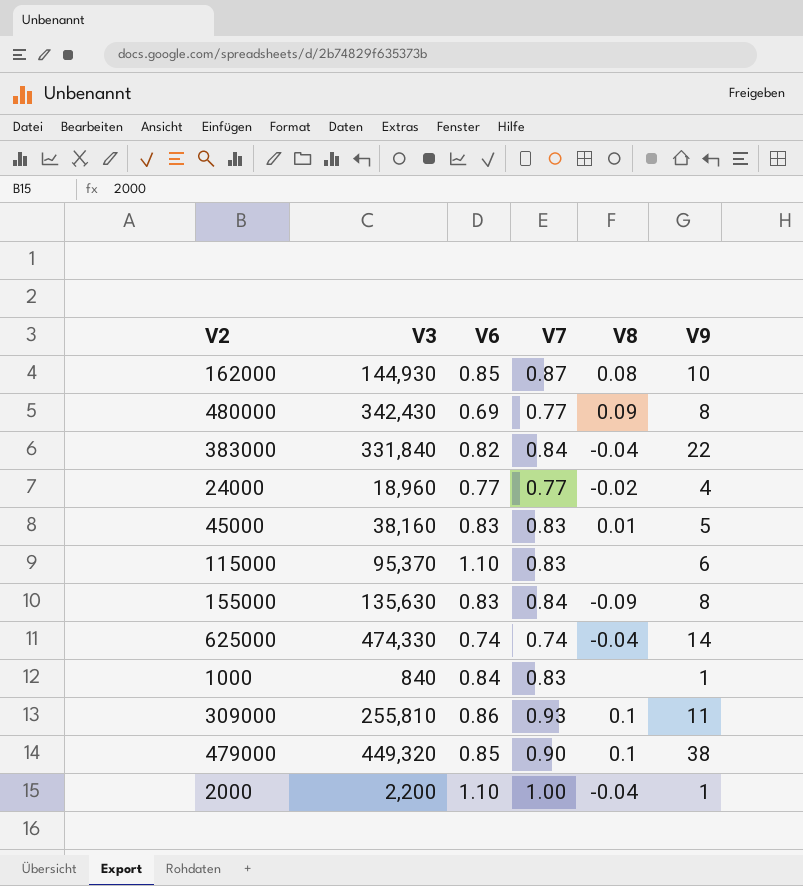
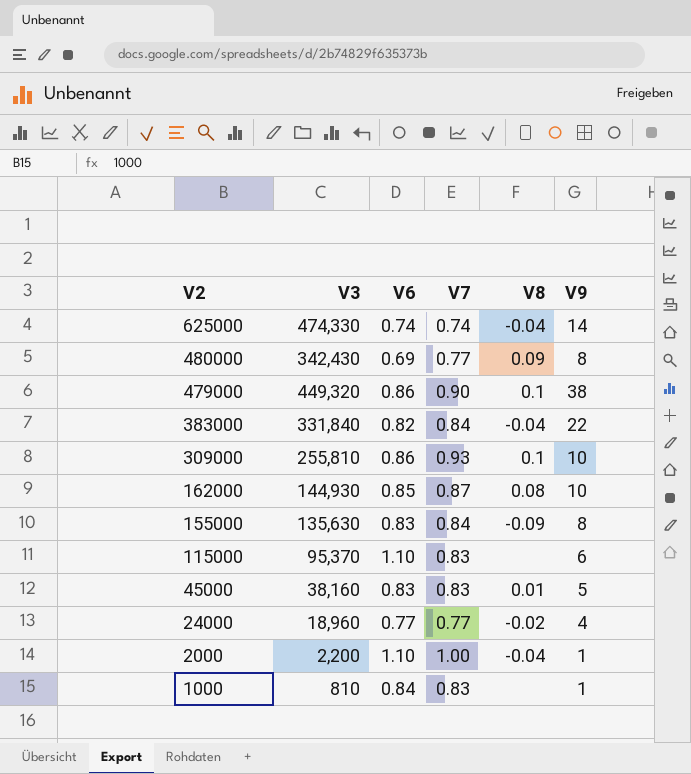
row order: none -> V2 descending
479000 | V6: 0.85 -> 0.86
309000 | V9: 11 -> 10
1000 | V3: 840 -> 810

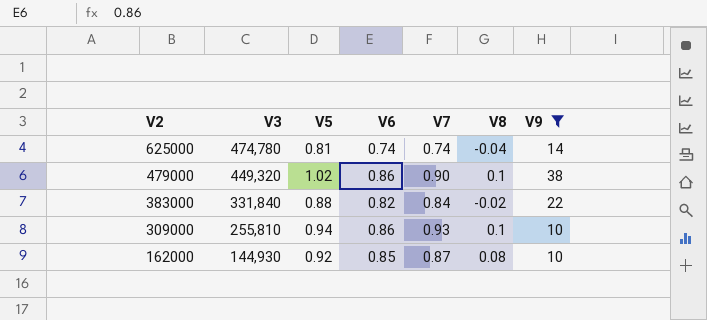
filter: none -> V9 >= 10
column V5 | position: none -> 3
625000 | V3: 474,330 -> 474,780
383000 | V8: -0.04 -> -0.02

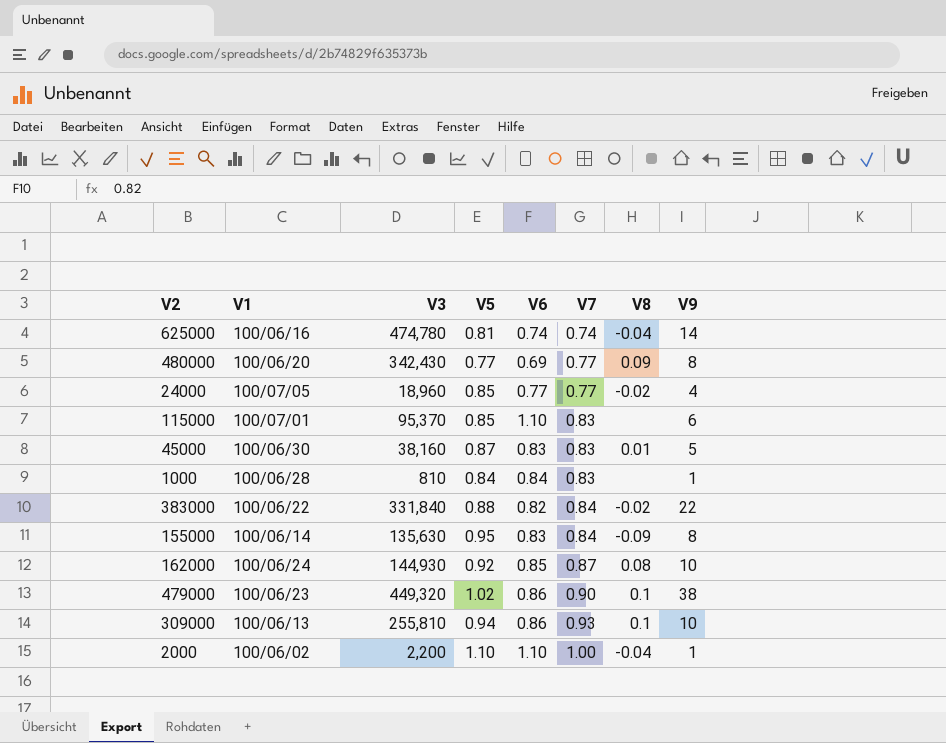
filter: V9 >= 10 -> none
row order: V2 descending -> V7 ascending
column V1 | position: none -> 2

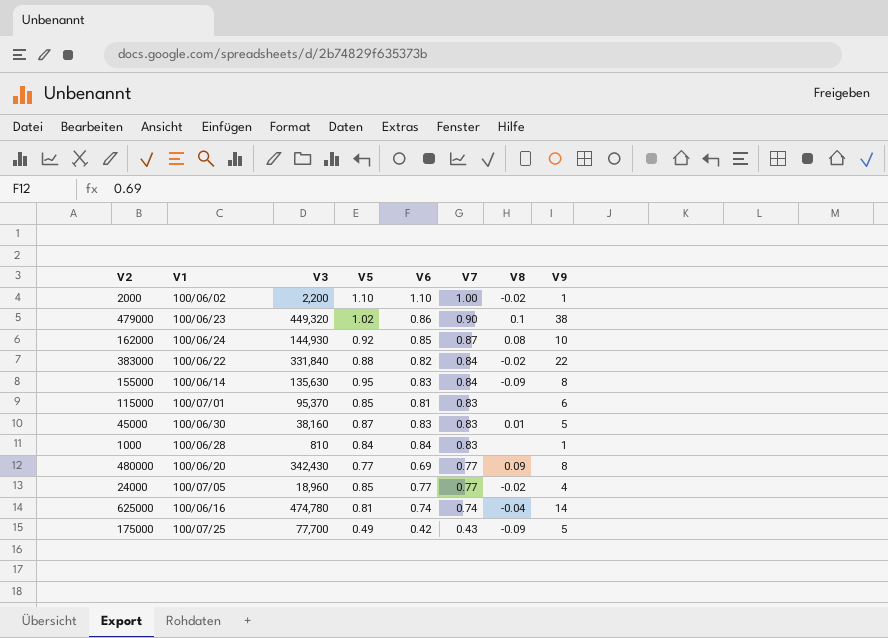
row order: V7 ascending -> V7 descending
row 309000: 100/06/13 | 255,810 | 0.94 | 0.86 | 0.93 | 0.1 | 10 -> none
2000 | V8: -0.04 -> -0.02
115000 | V6: 1.10 -> 0.81
row 175000: none -> 100/07/25 | 77,700 | 0.49 | 0.42 | 0.43 | -0.09 | 5

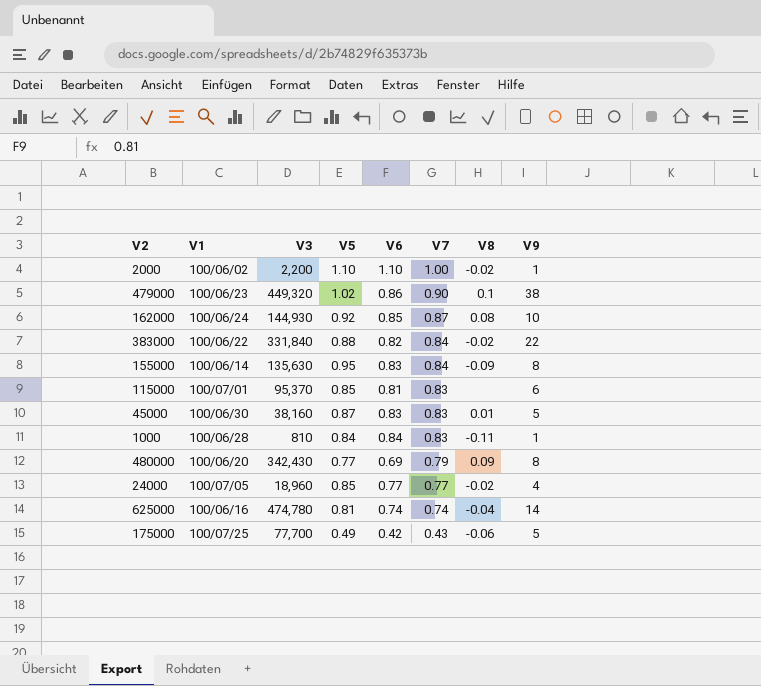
1000 | V8: none -> -0.11
480000 | V7: 0.77 -> 0.79
175000 | V8: -0.09 -> -0.06

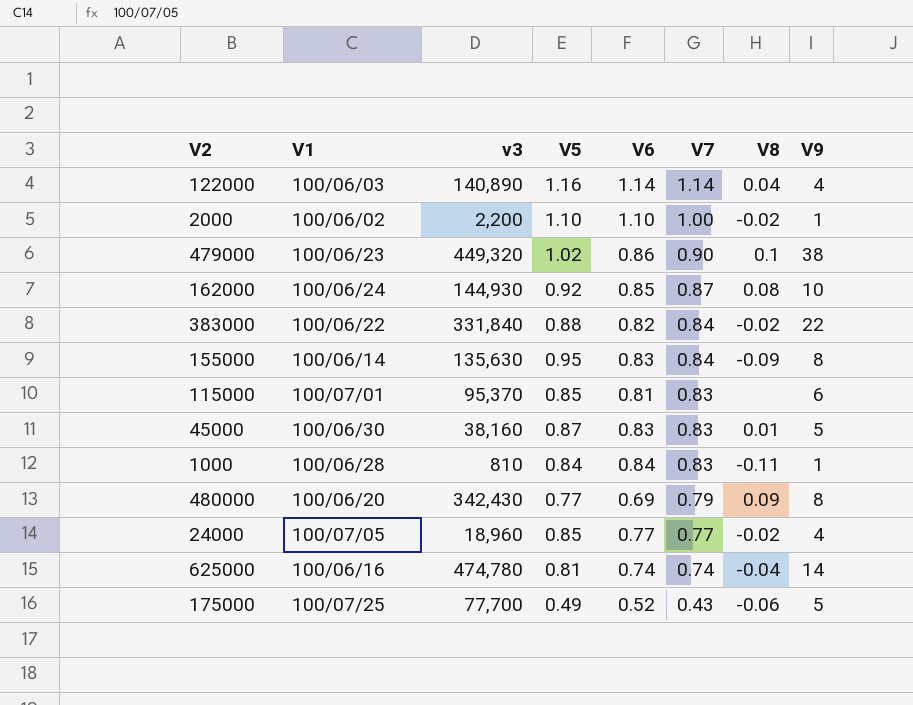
column name: V3 -> v3
row 122000: none -> 100/06/03 | 140,890 | 1.16 | 1.14 | 1.14 | 0.04 | 4
175000 | V6: 0.42 -> 0.52

